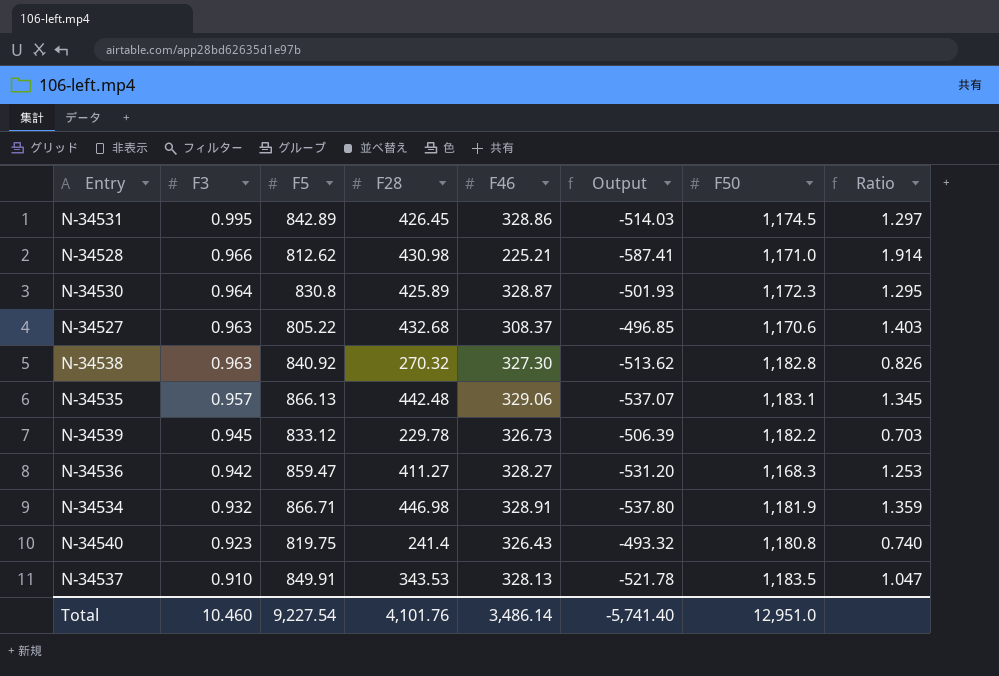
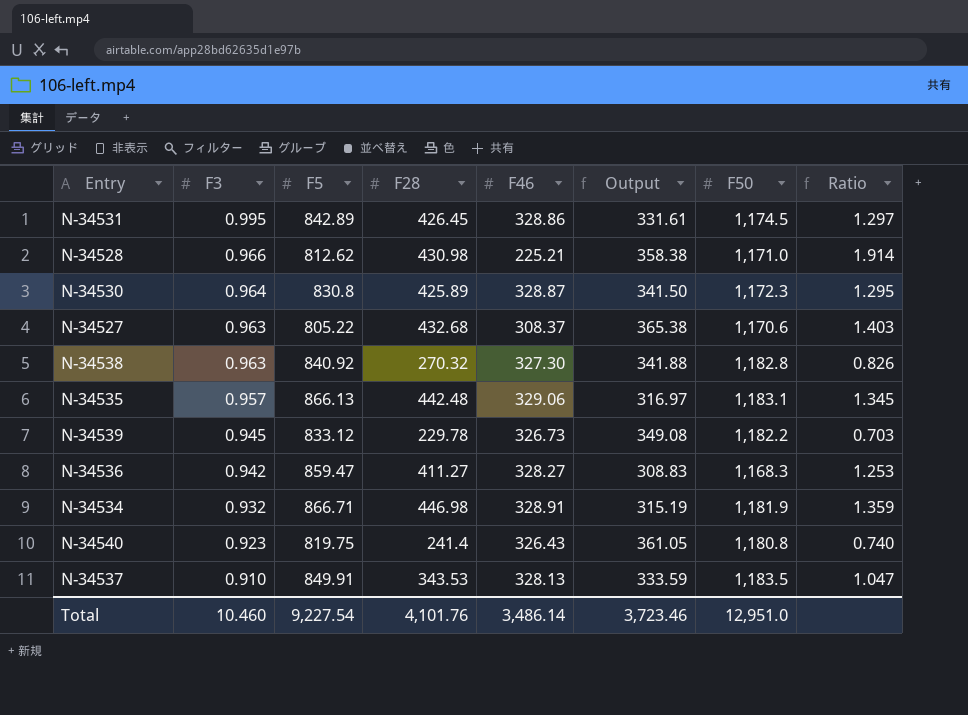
column Output | formula: [F46] - [F5] -> [F50] - [F5]
Total | Output: -5,741.40 -> 3,723.46

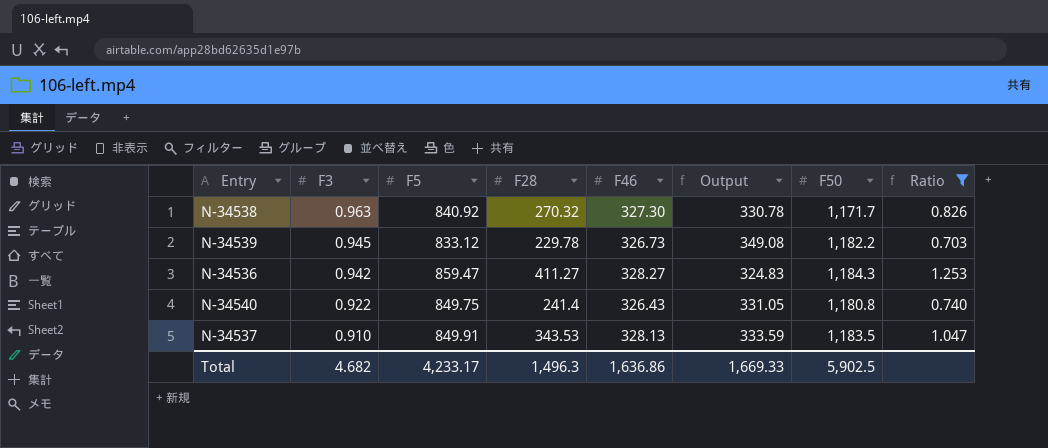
filter: none -> Ratio <= 1.253
N-34538 | Output: 341.88 -> 330.78
N-34538 | F50: 1,182.8 -> 1,171.7
N-34536 | Output: 308.83 -> 324.83
N-34536 | F50: 1,168.3 -> 1,184.3
N-34540 | F3: 0.923 -> 0.922
N-34540 | F5: 819.75 -> 849.75
N-34540 | Output: 361.05 -> 331.05
Total | F3: 10.460 -> 4.682
Total | F5: 9,227.54 -> 4,233.17
Total | F28: 4,101.76 -> 1,496.3
Total | F46: 3,486.14 -> 1,636.86
Total | Output: 3,723.46 -> 1,669.33
Total | F50: 12,951.0 -> 5,902.5

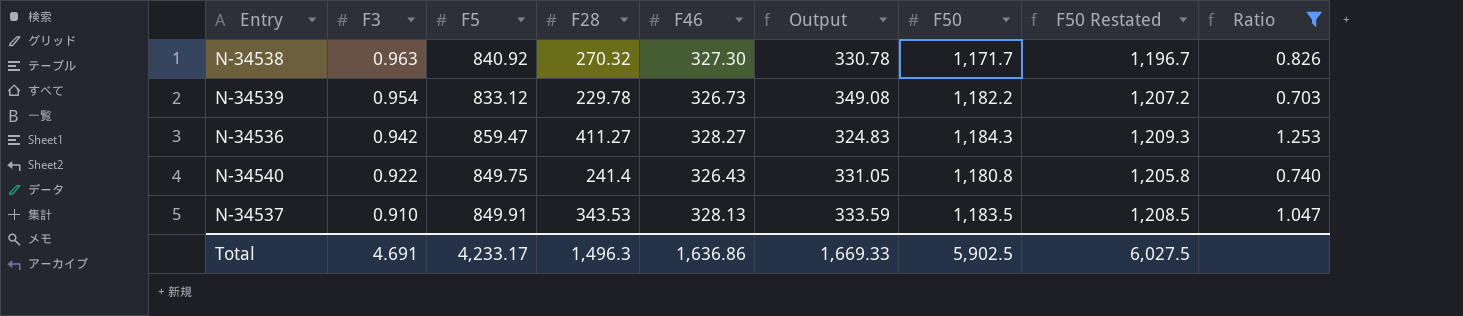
column F50 Restated | formula: none -> [F50] + 25
N-34539 | F3: 0.945 -> 0.954
Total | F3: 4.682 -> 4.691

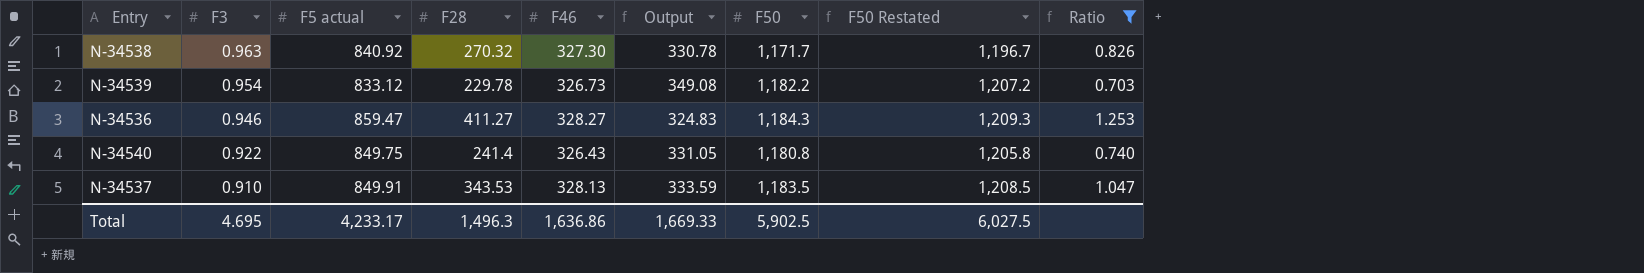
column name: F5 -> F5 actual
N-34536 | F3: 0.942 -> 0.946
Total | F3: 4.691 -> 4.695

